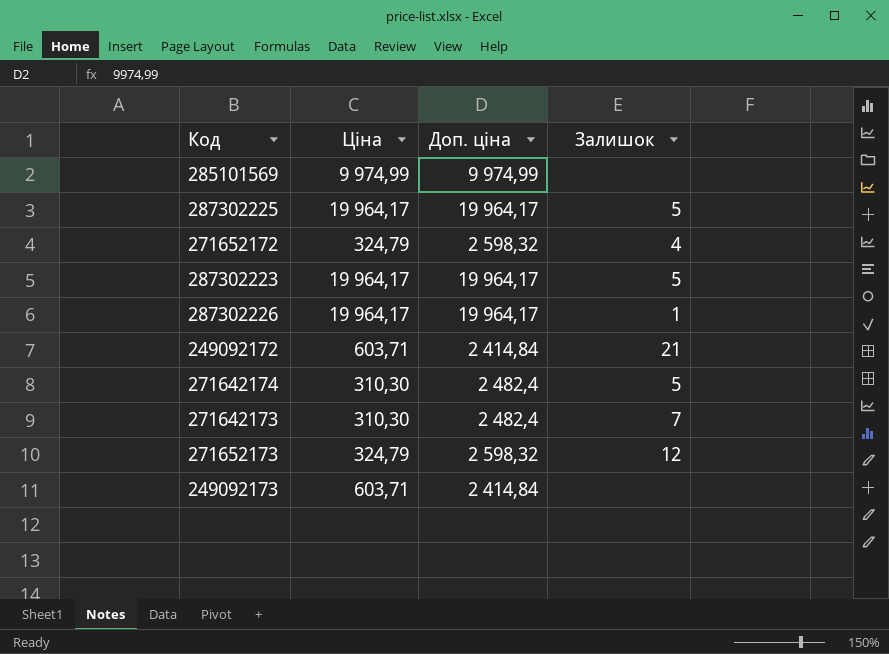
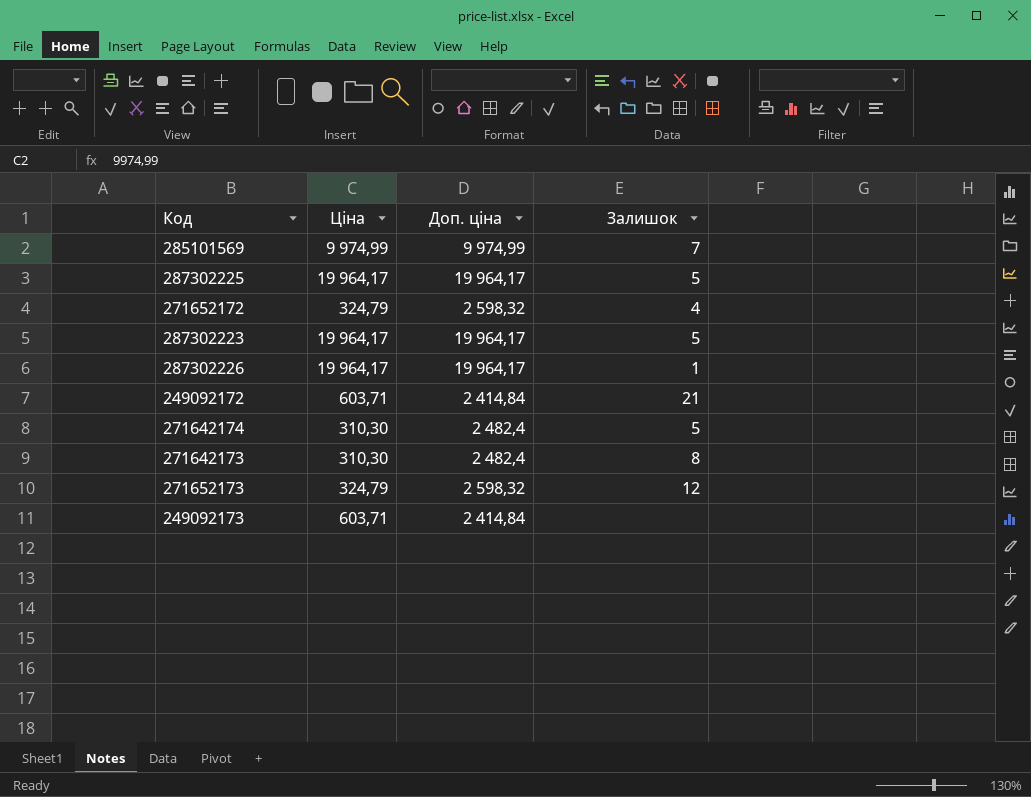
285101569 | Залишок: none -> 7
271642173 | Залишок: 7 -> 8

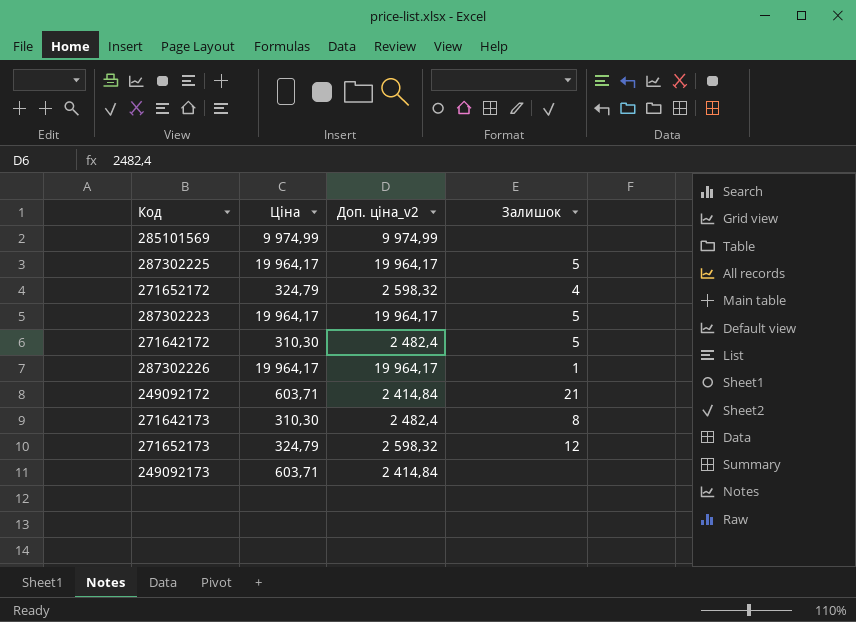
column name: Доп. ціна -> Доп. ціна_v2
row 271642174: 310,30 | 2 482,4 | 5 -> none
285101569 | Залишок: 7 -> none
row 271642172: none -> 310,30 | 2 482,4 | 5

